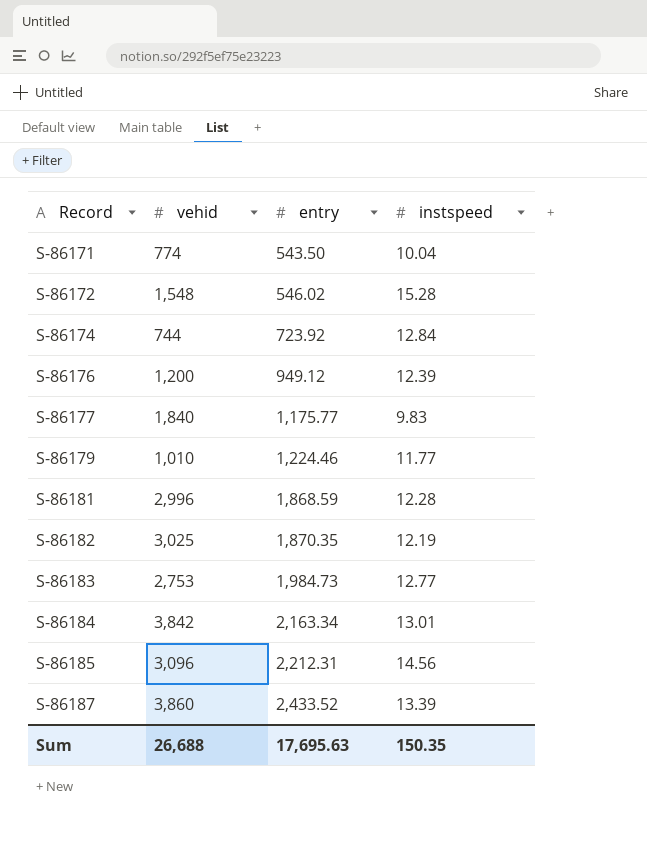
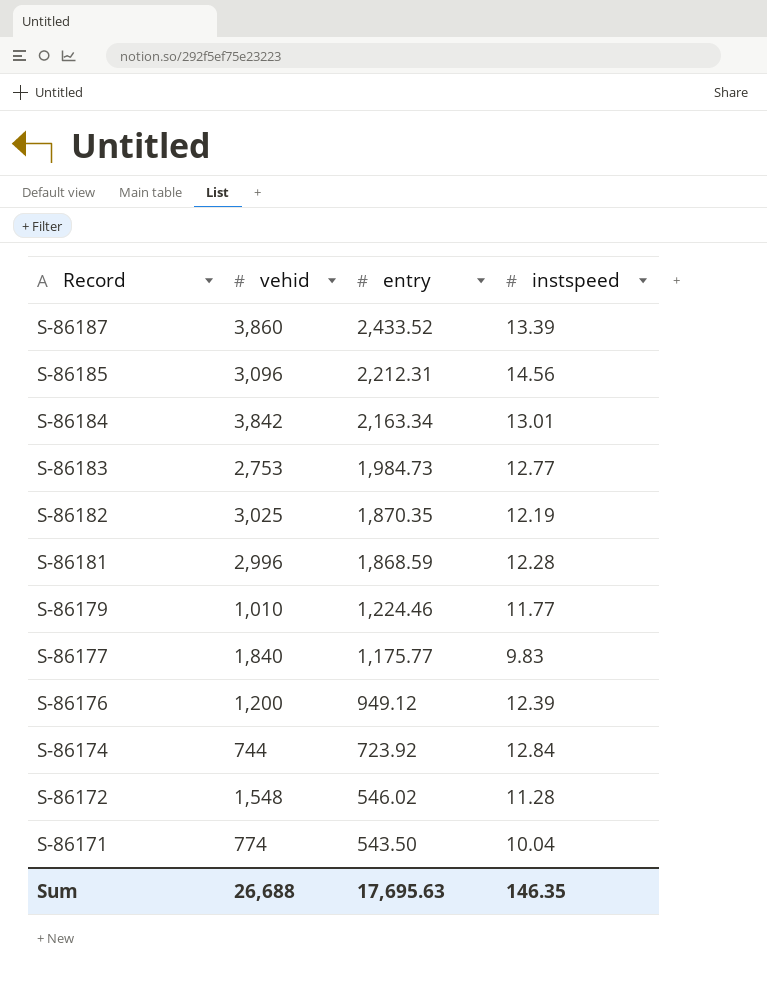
row order: Record ascending -> Record descending
S-86172 | instspeed: 15.28 -> 11.28
Sum | instspeed: 150.35 -> 146.35

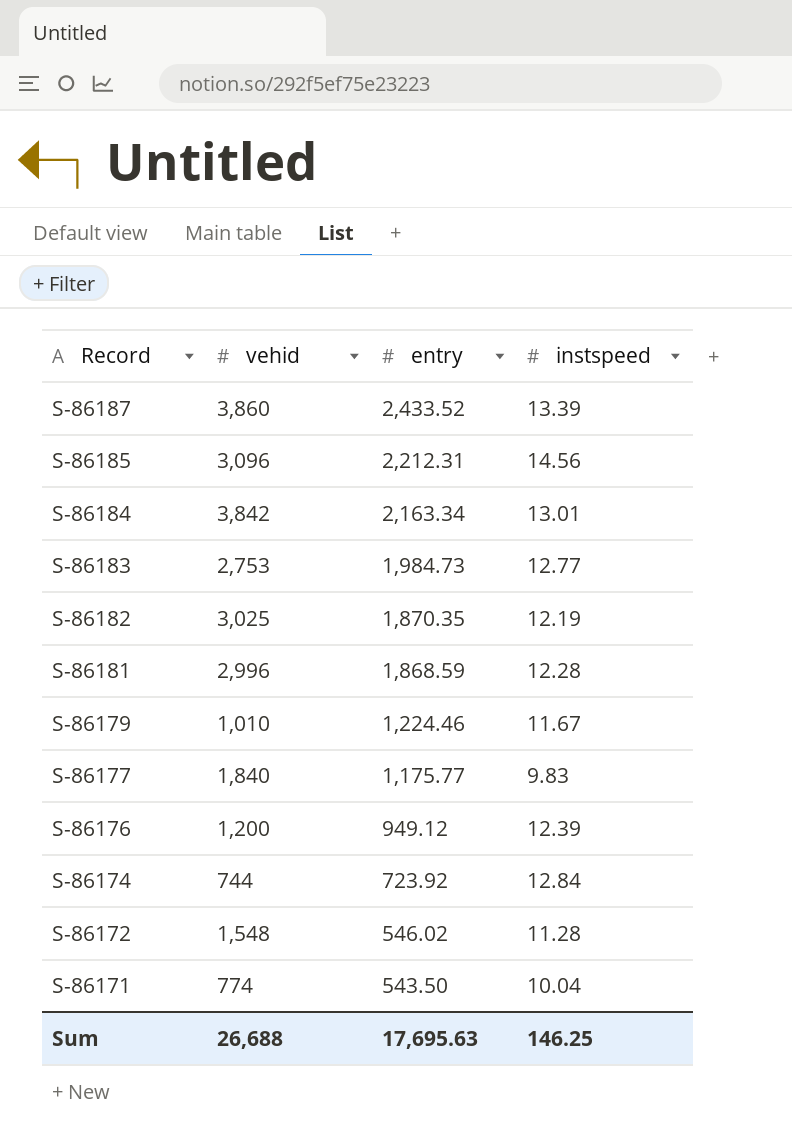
S-86179 | instspeed: 11.77 -> 11.67
Sum | instspeed: 146.35 -> 146.25

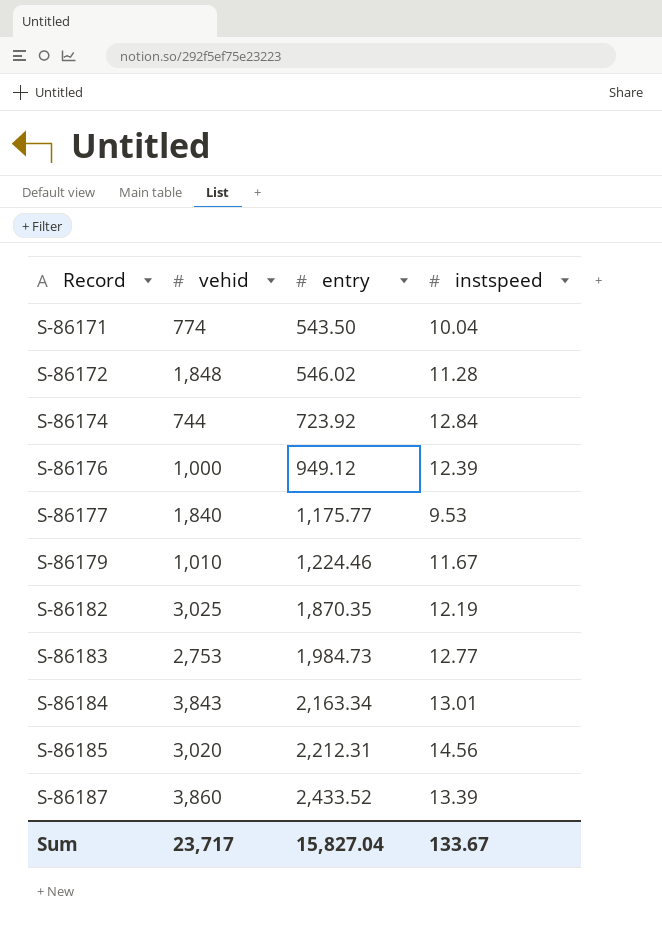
row order: Record descending -> Record ascending
row S-86181: 2,996 | 1,868.59 | 12.28 -> none
S-86172 | vehid: 1,548 -> 1,848
S-86176 | vehid: 1,200 -> 1,000
S-86177 | instspeed: 9.83 -> 9.53
S-86184 | vehid: 3,842 -> 3,843
S-86185 | vehid: 3,096 -> 3,020
Sum | vehid: 26,688 -> 23,717
Sum | entry: 17,695.63 -> 15,827.04
Sum | instspeed: 146.25 -> 133.67

